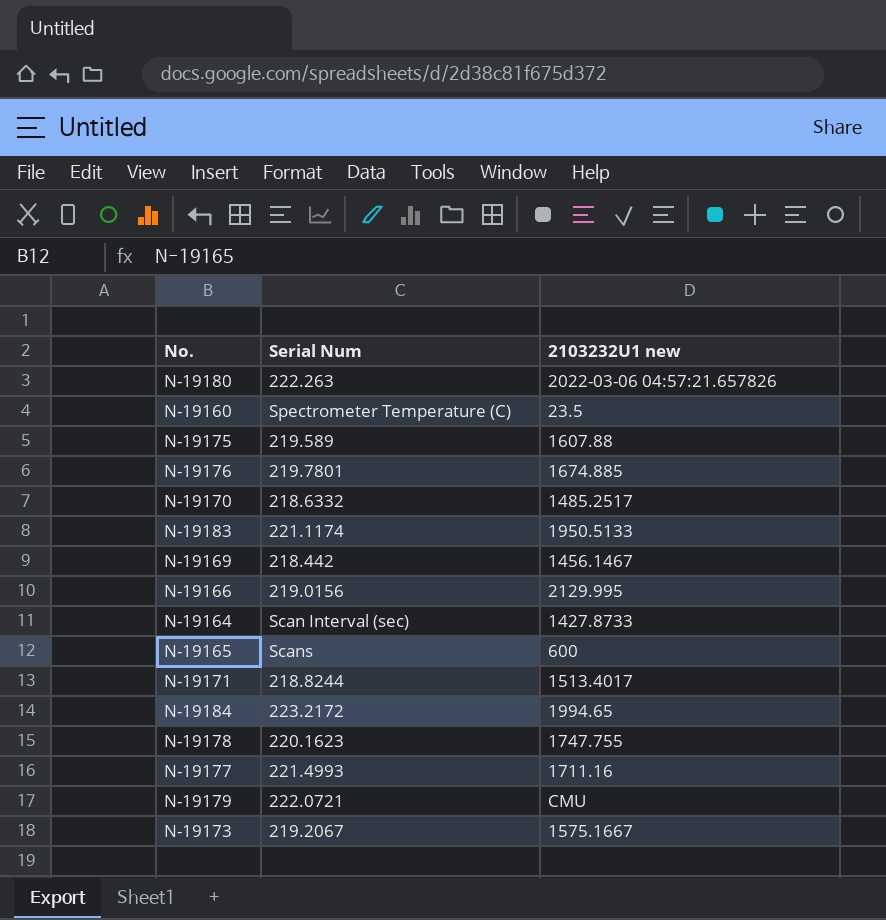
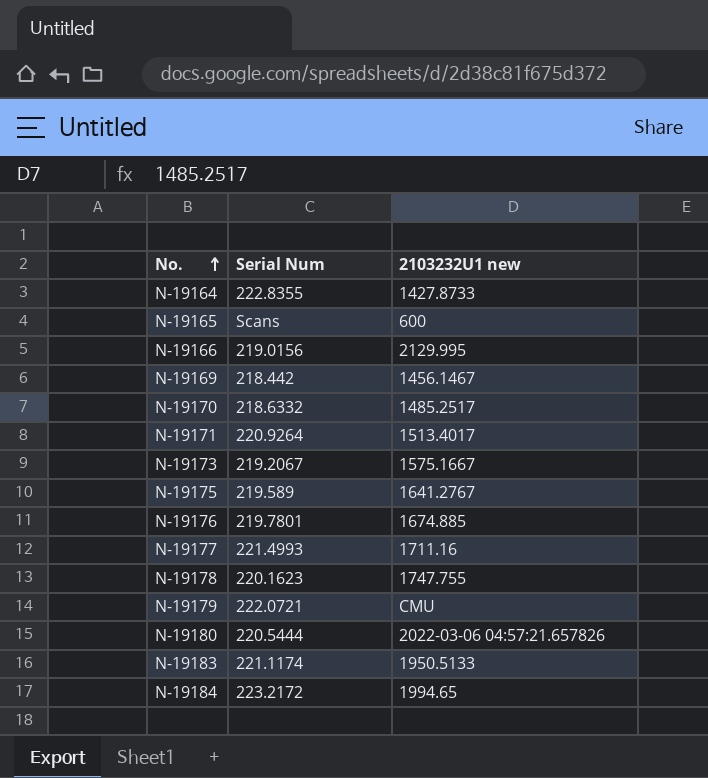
row order: none -> No. ascending
row N-19160: Spectrometer Temperature (C) | 23.5 -> none
N-19164 | Serial Num: Scan Interval (sec) -> 222.8355
N-19171 | Serial Num: 218.8244 -> 220.9264
N-19175 | 2103232U1 new: 1607.88 -> 1641.2767
N-19180 | Serial Num: 222.263 -> 220.5444

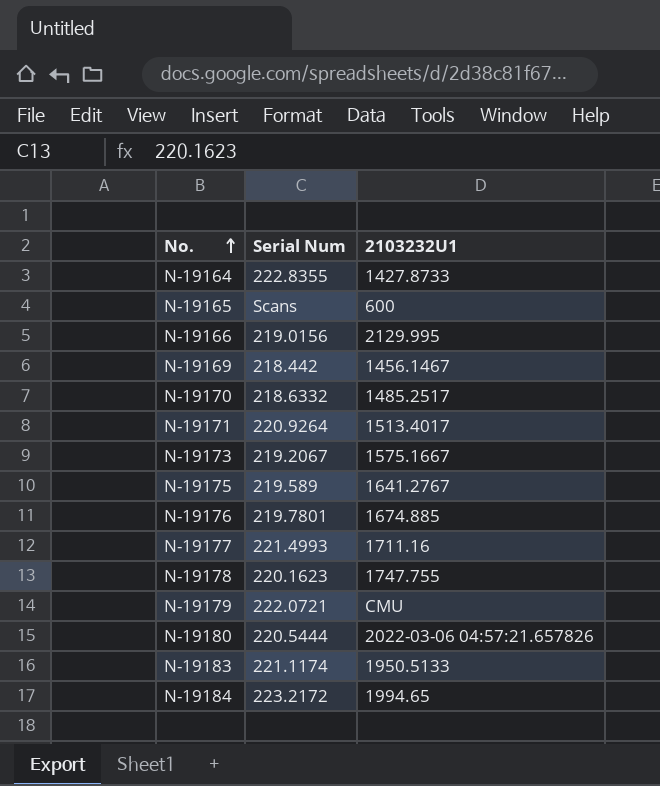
column name: 2103232U1 new -> 2103232U1

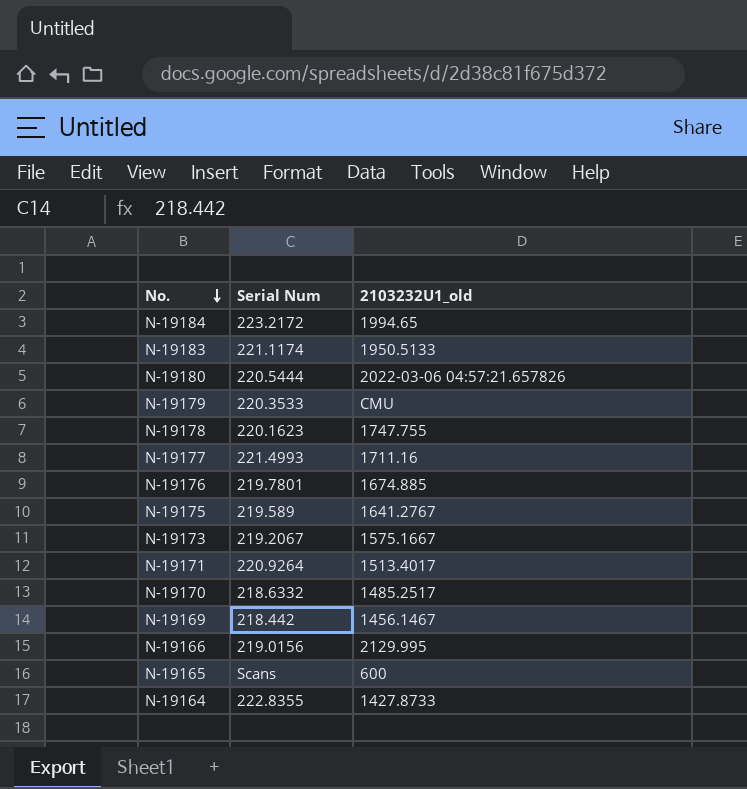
row order: No. ascending -> No. descending
column name: 2103232U1 -> 2103232U1_old
N-19179 | Serial Num: 222.0721 -> 220.3533

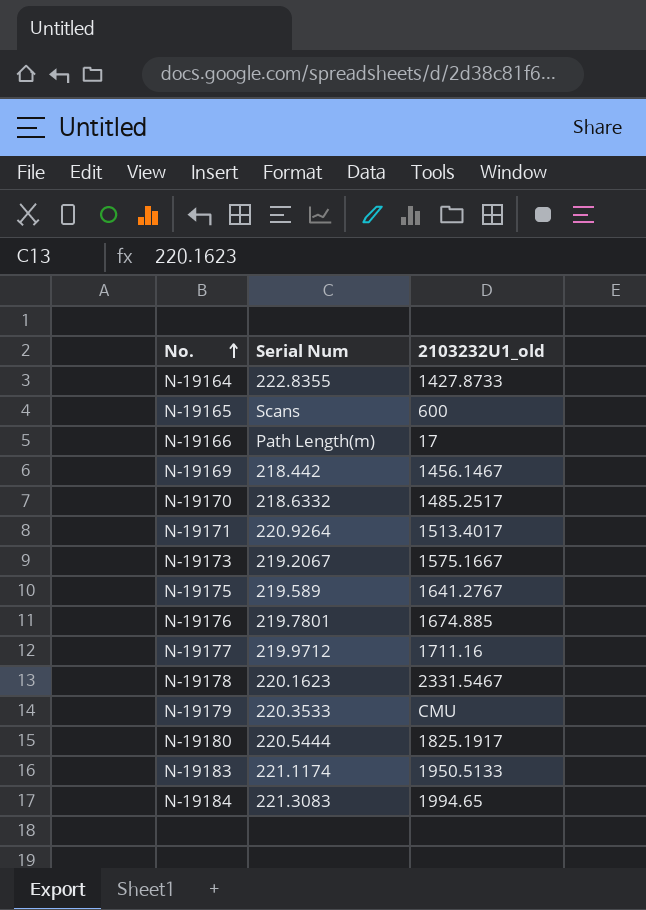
row order: No. descending -> No. ascending
N-19166 | Serial Num: 219.0156 -> Path Length(m)
N-19166 | 2103232U1_old: 2129.995 -> 17
N-19177 | Serial Num: 221.4993 -> 219.9712
N-19178 | 2103232U1_old: 1747.755 -> 2331.5467
N-19180 | 2103232U1_old: 2022-03-06 04:57:21.657826 -> 1825.1917
N-19184 | Serial Num: 223.2172 -> 221.3083

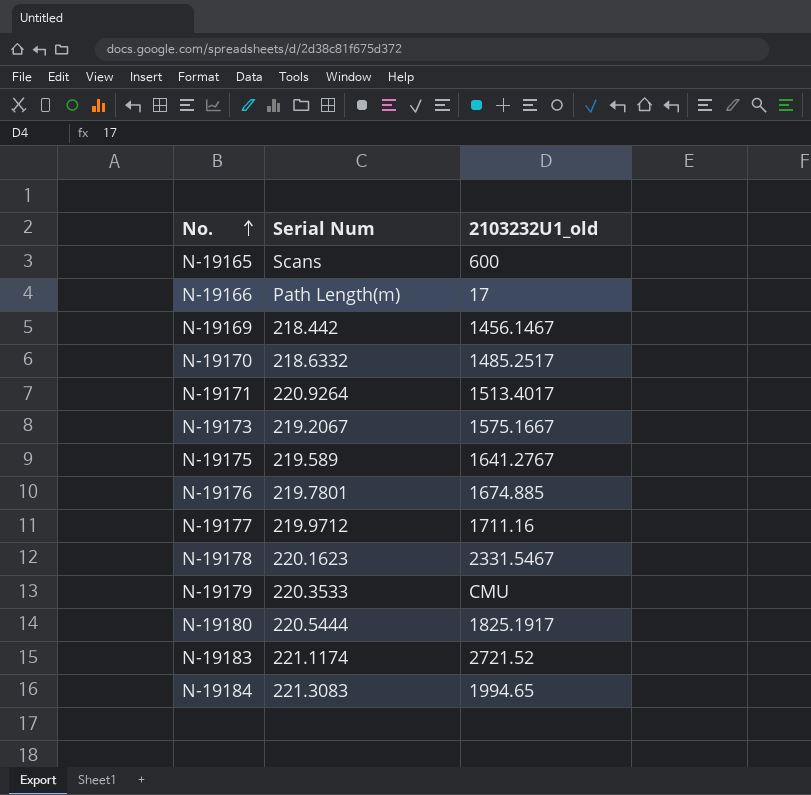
row N-19164: 222.8355 | 1427.8733 -> none
N-19183 | 2103232U1_old: 1950.5133 -> 2721.52

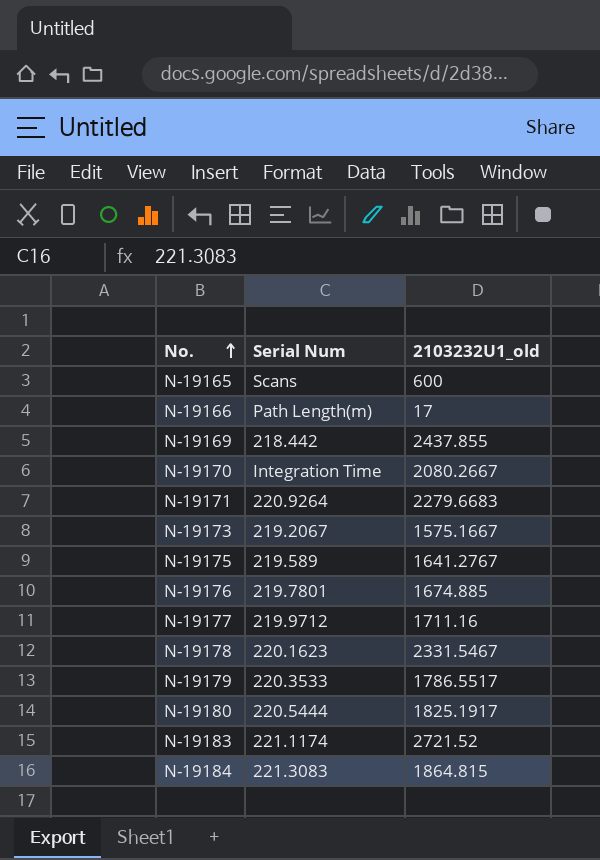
N-19169 | 2103232U1_old: 1456.1467 -> 2437.855
N-19170 | Serial Num: 218.6332 -> Integration Time
N-19170 | 2103232U1_old: 1485.2517 -> 2080.2667
N-19171 | 2103232U1_old: 1513.4017 -> 2279.6683
N-19179 | 2103232U1_old: CMU -> 1786.5517
N-19184 | 2103232U1_old: 1994.65 -> 1864.815

